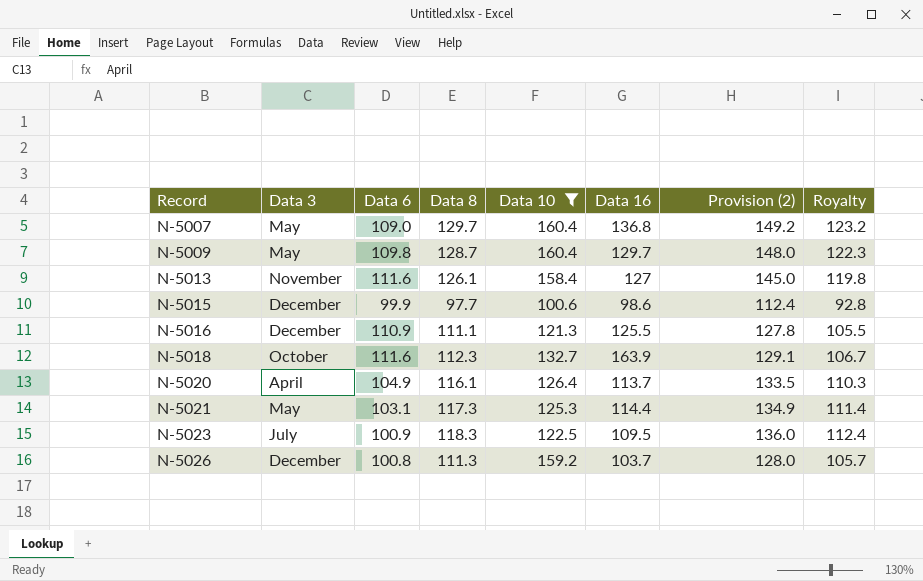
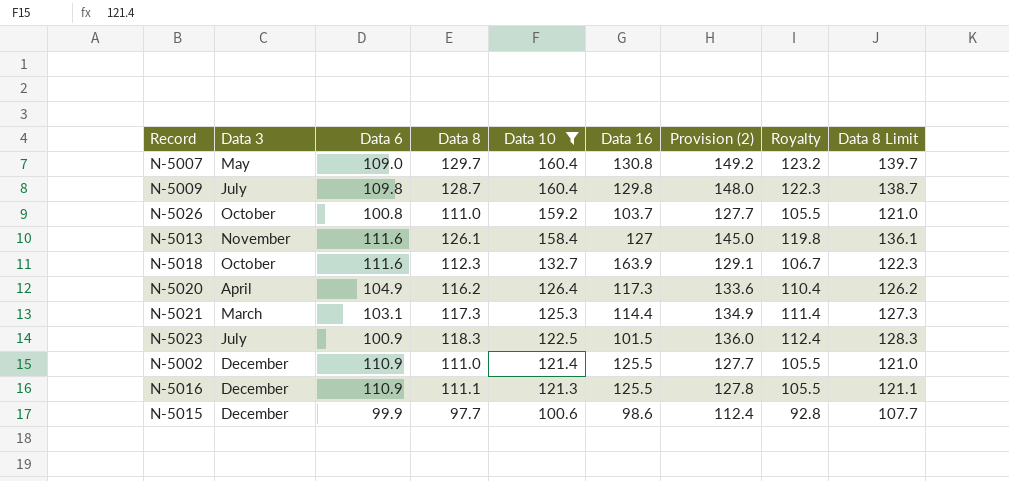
row order: Record ascending -> Data 10 descending
column Data 8 Limit | formula: none -> [Data 8] + 10
N-5007 | Data 16: 136.8 -> 130.8
N-5009 | Data 3: May -> July
N-5009 | Data 16: 129.7 -> 129.8
N-5026 | Data 3: December -> October
N-5026 | Data 8: 111.3 -> 111.0
N-5026 | Provision (2): 128.0 -> 127.7
N-5026 | Royalty: 105.7 -> 105.5
N-5020 | Data 8: 116.1 -> 116.2
N-5020 | Data 16: 113.7 -> 117.3
N-5020 | Provision (2): 133.5 -> 133.6
N-5020 | Royalty: 110.3 -> 110.4
N-5021 | Data 3: May -> March
N-5023 | Data 16: 109.5 -> 101.5
row N-5002: none -> December | 110.9 | 111.0 | 121.4 | 125.5 | 127.7 | 105.5 | 121.0

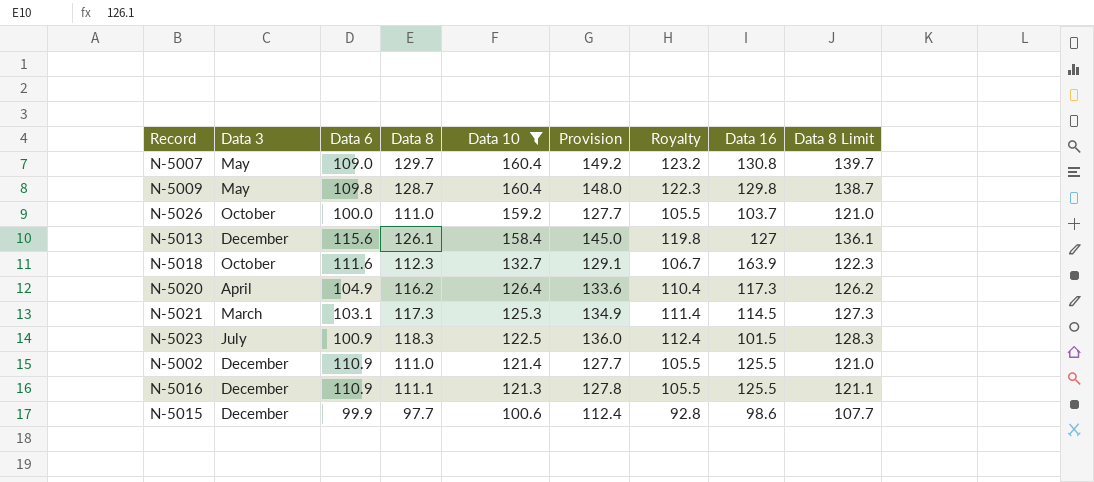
column name: Provision (2) -> Provision
column Data 16 | position: 6 -> 8
N-5009 | Data 3: July -> May
N-5026 | Data 6: 100.8 -> 100.0
N-5013 | Data 3: November -> December
N-5013 | Data 6: 111.6 -> 115.6
N-5021 | Data 16: 114.4 -> 114.5

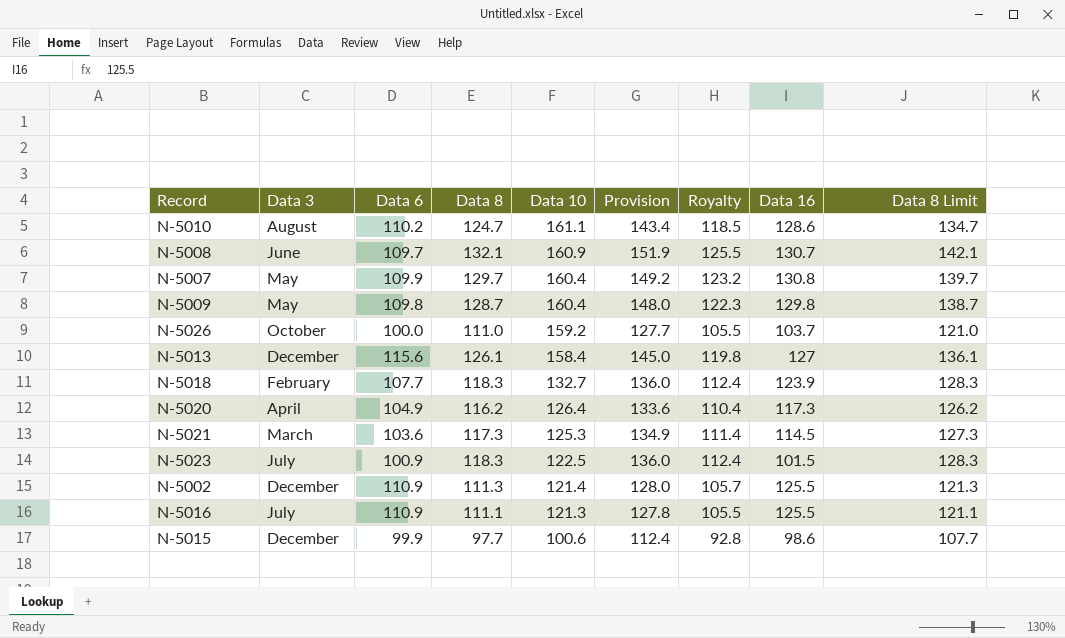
filter: Data 10 <= 160.4 -> none
N-5007 | Data 6: 109.0 -> 109.9
N-5018 | Data 3: October -> February
N-5018 | Data 6: 111.6 -> 107.7
N-5018 | Data 8: 112.3 -> 118.3
N-5018 | Provision: 129.1 -> 136.0
N-5018 | Royalty: 106.7 -> 112.4
N-5018 | Data 16: 163.9 -> 123.9
N-5018 | Data 8 Limit: 122.3 -> 128.3
N-5021 | Data 6: 103.1 -> 103.6
N-5002 | Data 8: 111.0 -> 111.3
N-5002 | Provision: 127.7 -> 128.0
N-5002 | Royalty: 105.5 -> 105.7
N-5002 | Data 8 Limit: 121.0 -> 121.3
N-5016 | Data 3: December -> July

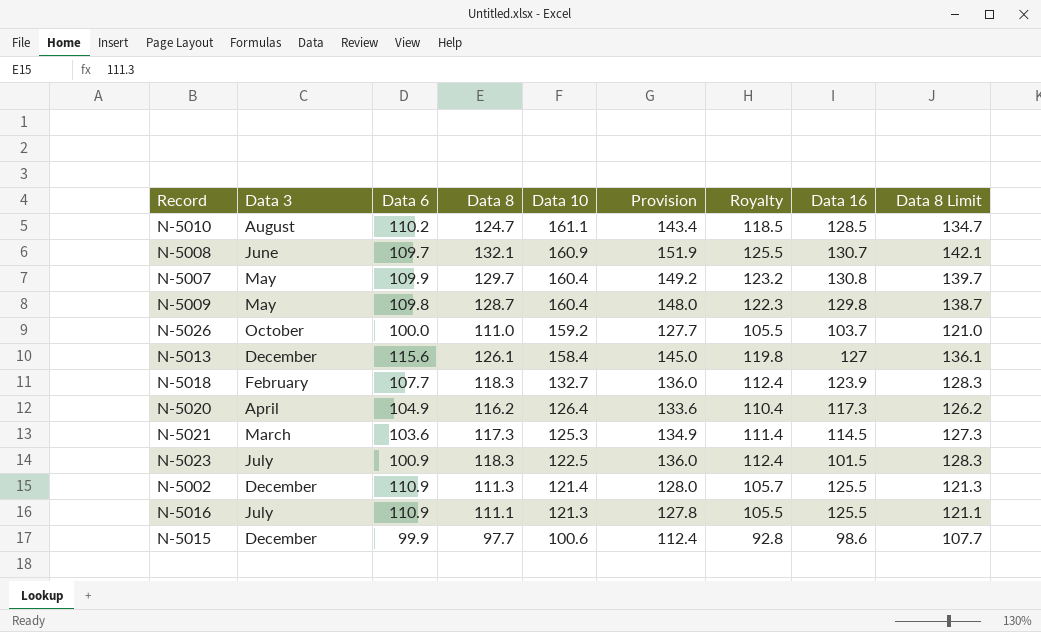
N-5010 | Data 16: 128.6 -> 128.5

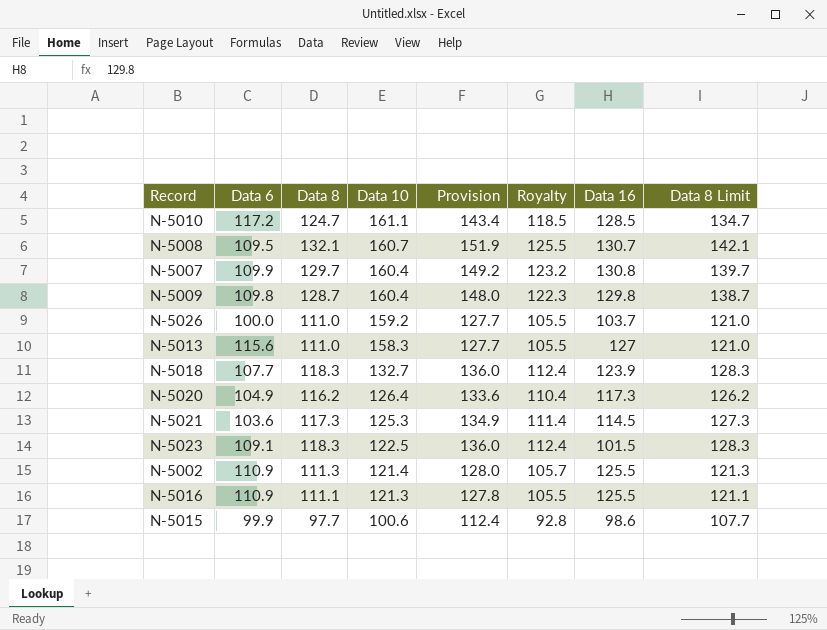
column Data 3 | position: 2 -> none
N-5010 | Data 6: 110.2 -> 117.2
N-5008 | Data 6: 109.7 -> 109.5
N-5008 | Data 10: 160.9 -> 160.7
N-5013 | Data 8: 126.1 -> 111.0
N-5013 | Data 10: 158.4 -> 158.3
N-5013 | Provision: 145.0 -> 127.7
N-5013 | Royalty: 119.8 -> 105.5
N-5013 | Data 8 Limit: 136.1 -> 121.0
N-5023 | Data 6: 100.9 -> 109.1

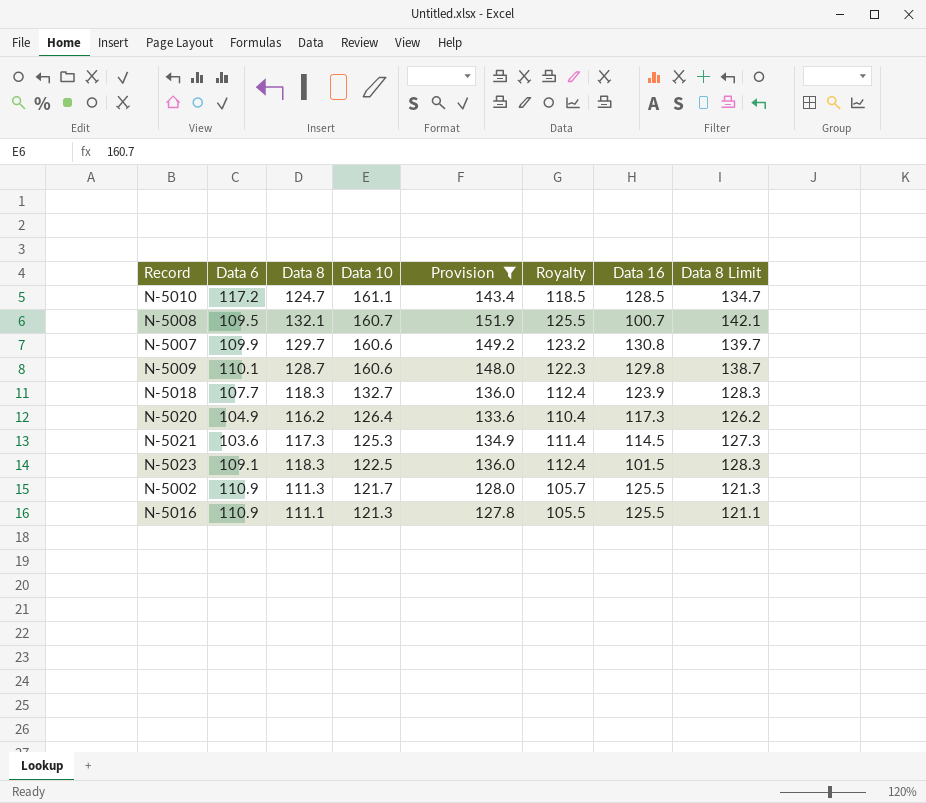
filter: none -> Provision >= 127.8
N-5008 | Data 16: 130.7 -> 100.7
N-5007 | Data 10: 160.4 -> 160.6
N-5009 | Data 6: 109.8 -> 110.1
N-5009 | Data 10: 160.4 -> 160.6
N-5002 | Data 10: 121.4 -> 121.7

